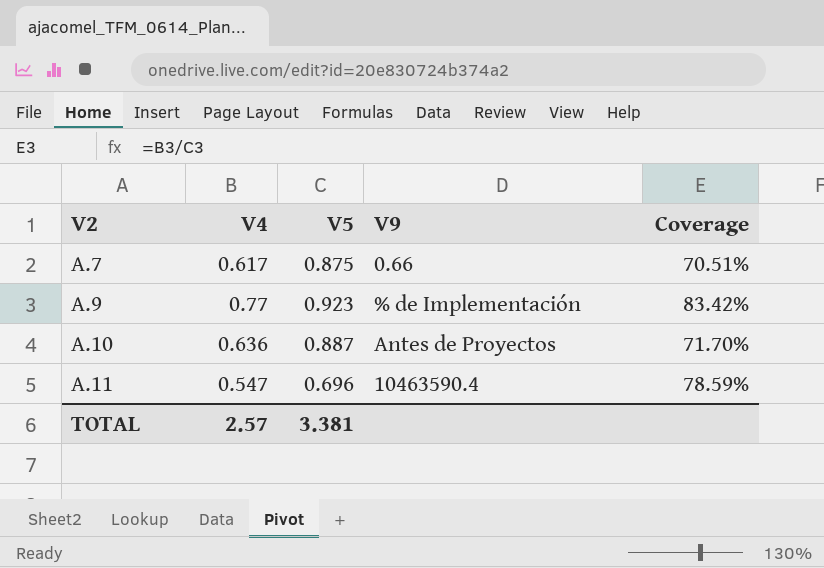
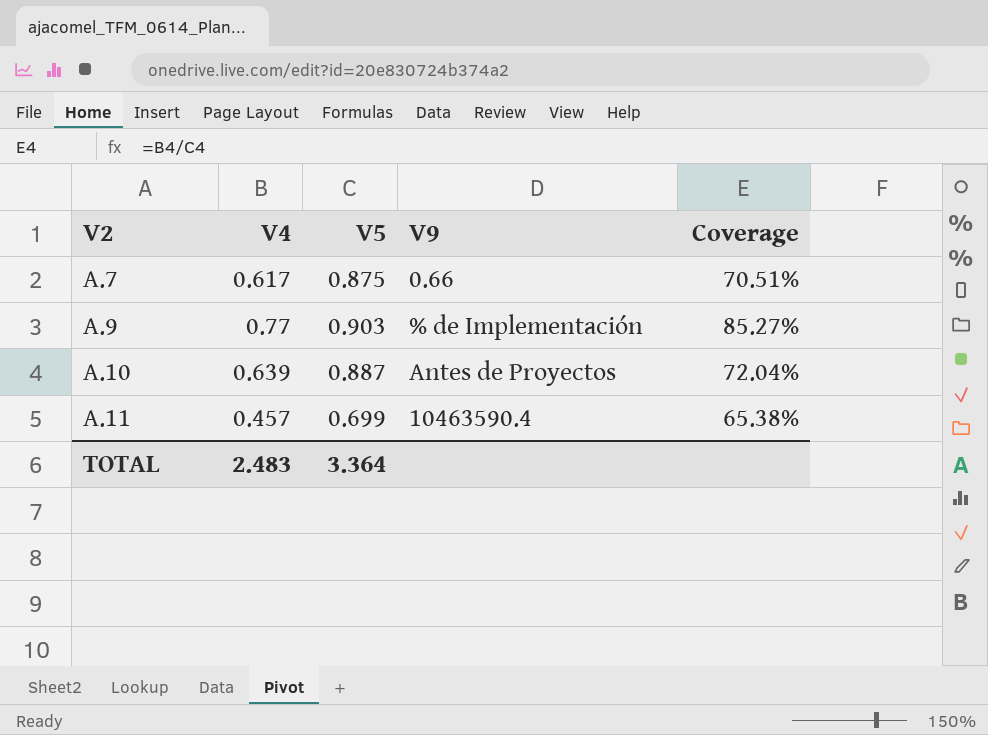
A.9 | V5: 0.923 -> 0.903
A.9 | Coverage: 83.42% -> 85.27%
A.10 | V4: 0.636 -> 0.639
A.10 | Coverage: 71.70% -> 72.04%
A.11 | V4: 0.547 -> 0.457
A.11 | V5: 0.696 -> 0.699
A.11 | Coverage: 78.59% -> 65.38%
TOTAL | V4: 2.57 -> 2.483
TOTAL | V5: 3.381 -> 3.364

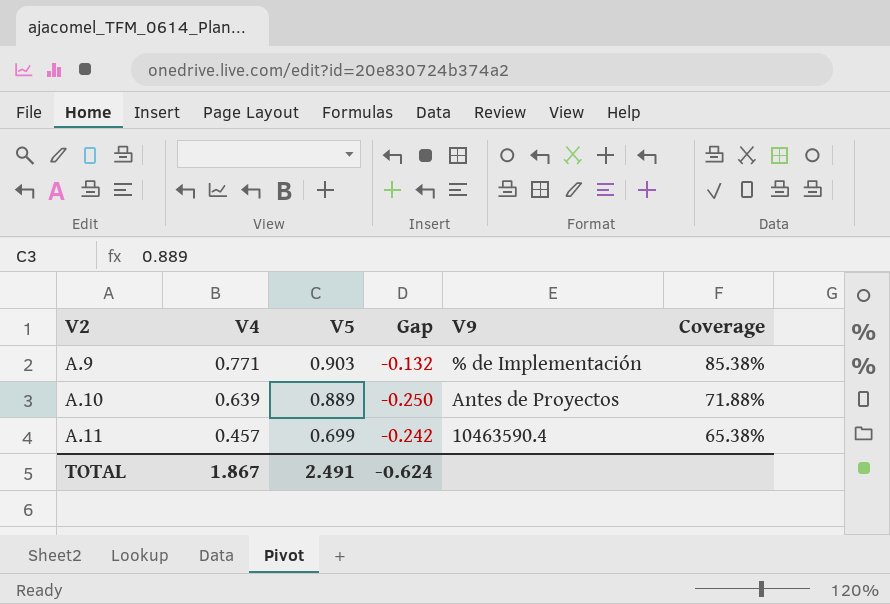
column Gap | formula: none -> [V4] - [V5]
row A.7: 0.617 | 0.875 | 0.66 | 70.51% -> none
A.9 | V4: 0.77 -> 0.771
A.9 | Coverage: 85.27% -> 85.38%
A.10 | V5: 0.887 -> 0.889
A.10 | Coverage: 72.04% -> 71.88%
TOTAL | V4: 2.483 -> 1.867
TOTAL | V5: 3.364 -> 2.491

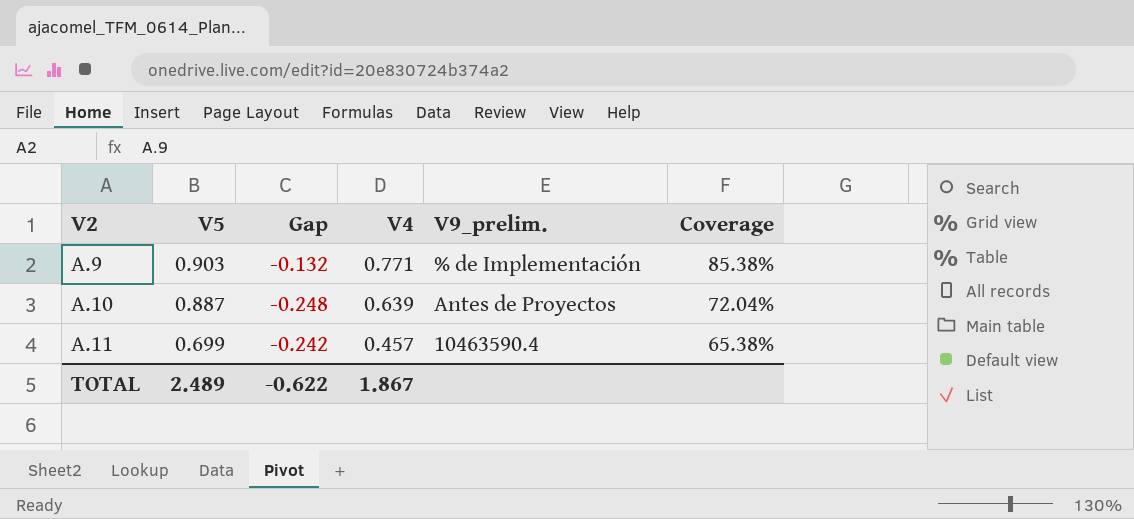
column V4 | position: 2 -> 4
column name: V9 -> V9_prelim.
A.10 | V5: 0.889 -> 0.887
A.10 | Gap: -0.250 -> -0.248
A.10 | Coverage: 71.88% -> 72.04%
TOTAL | V5: 2.491 -> 2.489
TOTAL | Gap: -0.624 -> -0.622

